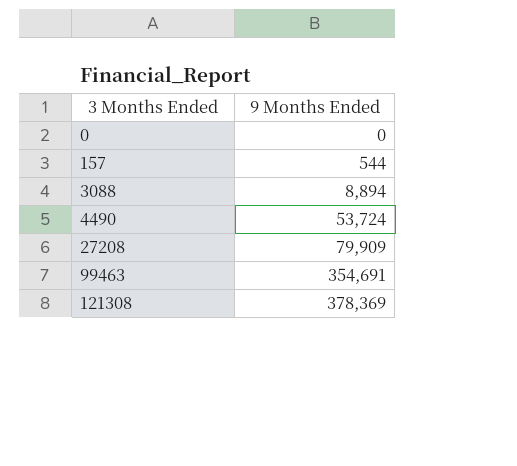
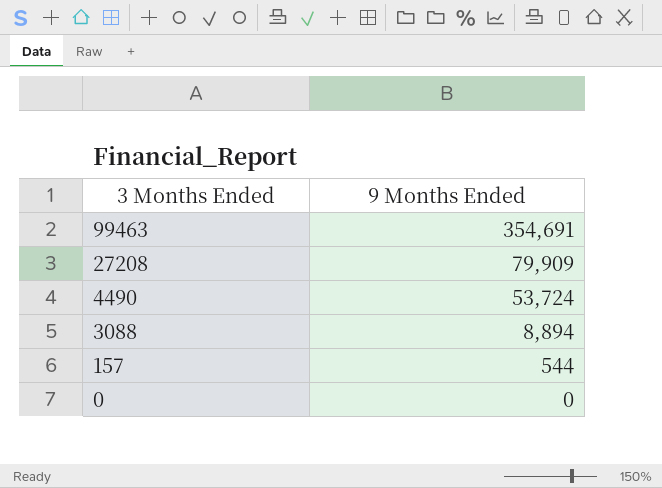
row order: 3 Months Ended ascending -> 3 Months Ended descending
row 121308: 378,369 -> none

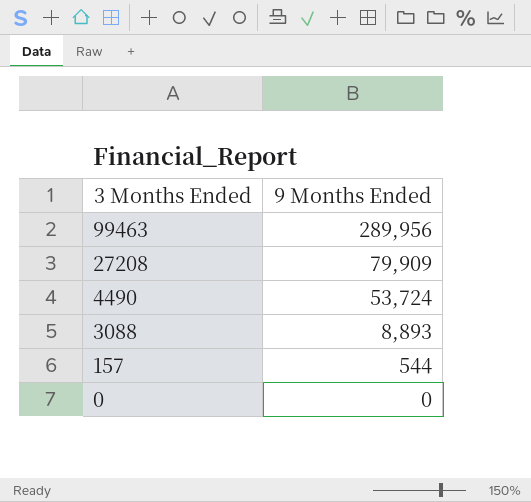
99463 | 9 Months Ended: 354,691 -> 289,956
3088 | 9 Months Ended: 8,894 -> 8,893

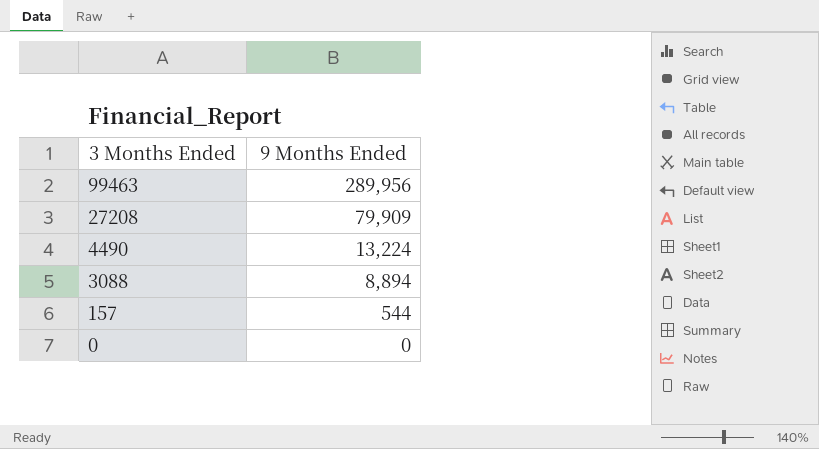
4490 | 9 Months Ended: 53,724 -> 13,224
3088 | 9 Months Ended: 8,893 -> 8,894

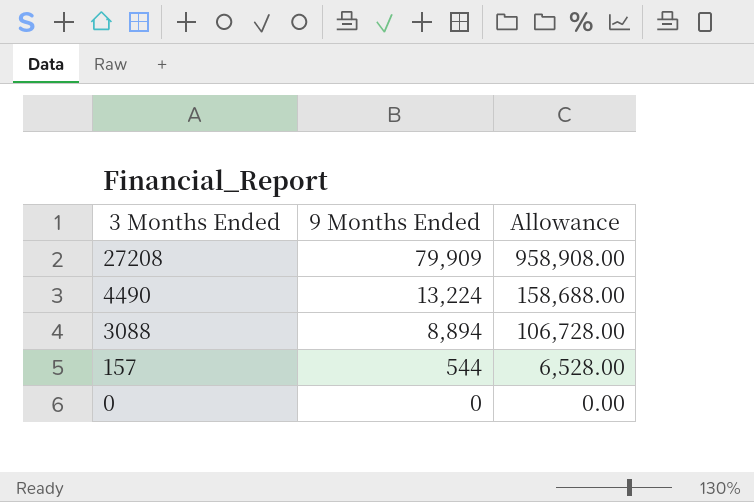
column Allowance | formula: none -> [9 Months Ended] * 12
row 99463: 289,956 -> none

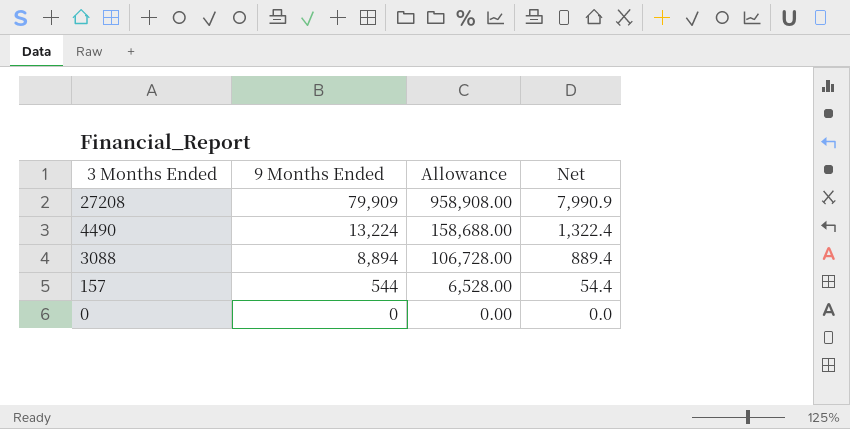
column Net | formula: none -> [9 Months Ended] * 0.1

